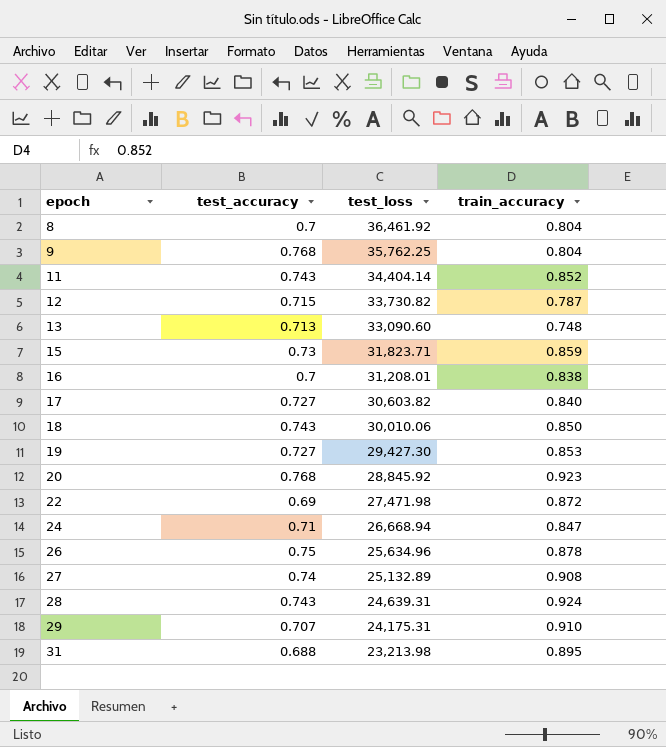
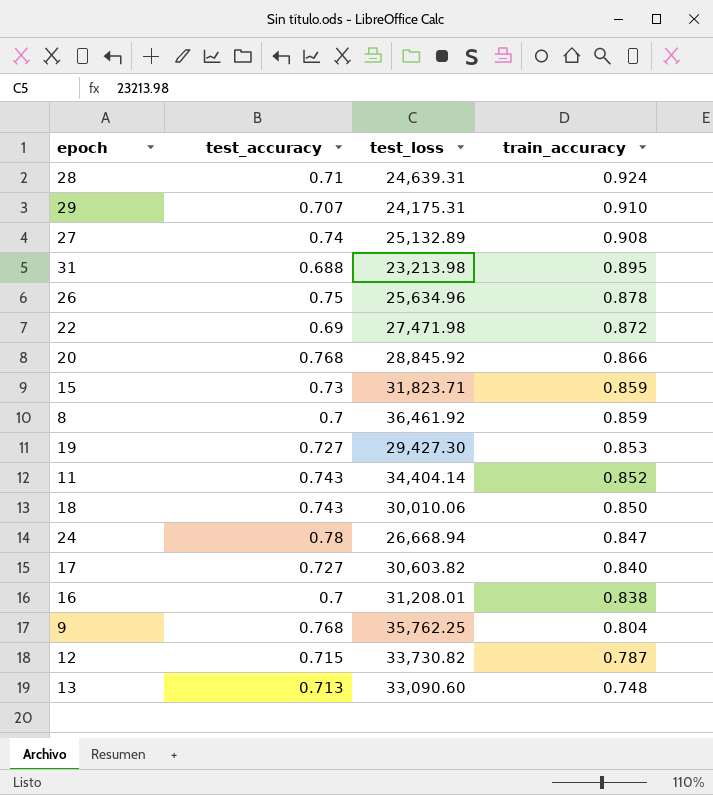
row order: epoch ascending -> train_accuracy descending
28 | test_accuracy: 0.743 -> 0.71
20 | train_accuracy: 0.923 -> 0.866
8 | train_accuracy: 0.804 -> 0.859
24 | test_accuracy: 0.71 -> 0.78

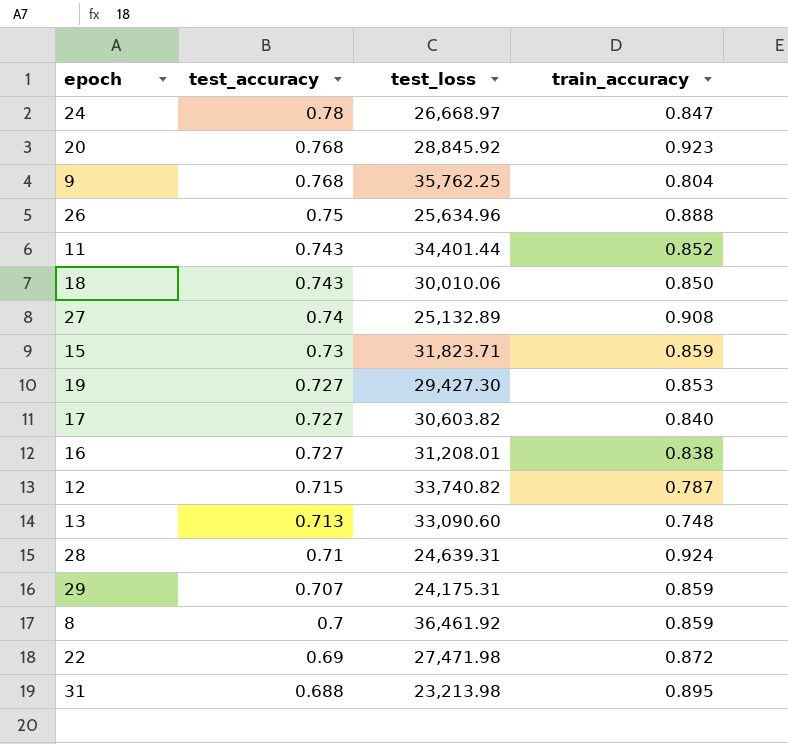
row order: train_accuracy descending -> test_accuracy descending
24 | test_loss: 26,668.94 -> 26,668.97
20 | train_accuracy: 0.866 -> 0.923
26 | train_accuracy: 0.878 -> 0.888
11 | test_loss: 34,404.14 -> 34,401.44
16 | test_accuracy: 0.7 -> 0.727
12 | test_loss: 33,730.82 -> 33,740.82
29 | train_accuracy: 0.910 -> 0.859

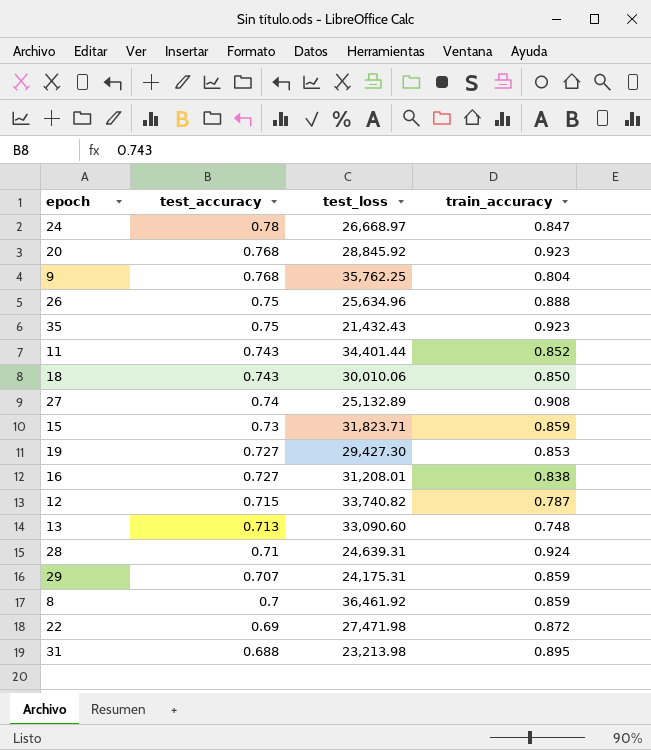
row 17: 0.727 | 30,603.82 | 0.840 -> none
row 35: none -> 0.75 | 21,432.43 | 0.923

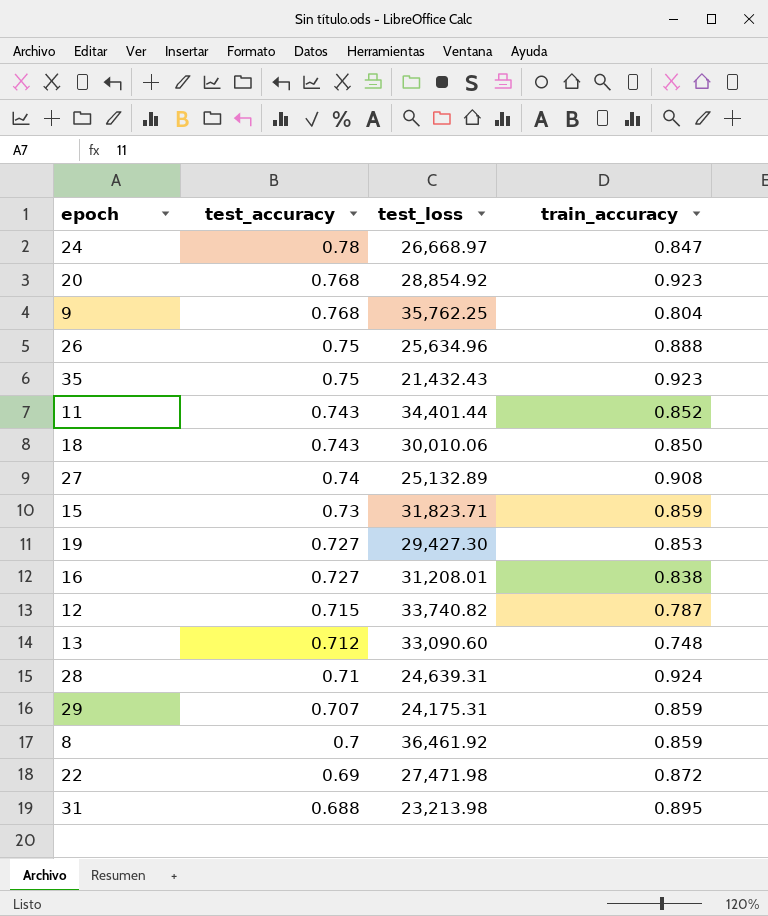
20 | test_loss: 28,845.92 -> 28,854.92
13 | test_accuracy: 0.713 -> 0.712

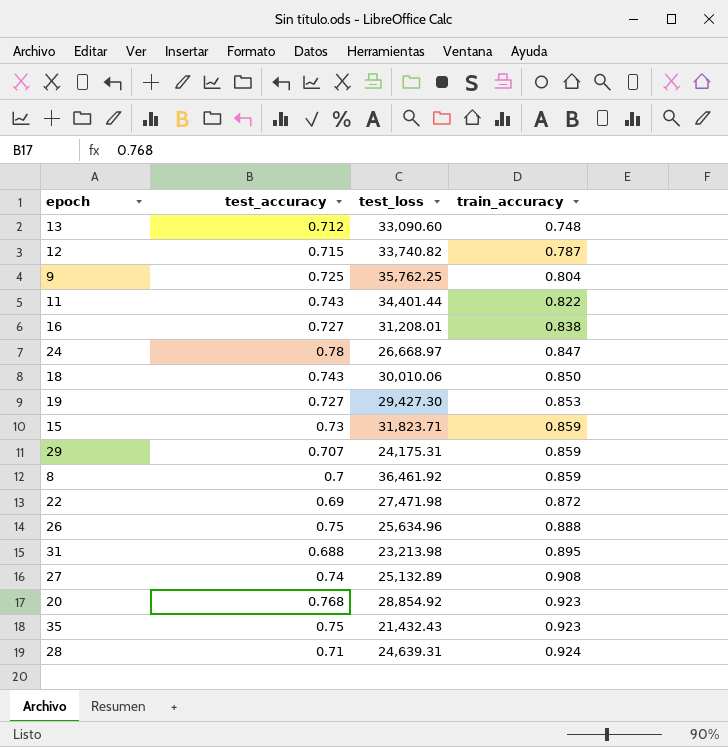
row order: test_accuracy descending -> train_accuracy ascending
9 | test_accuracy: 0.768 -> 0.725
11 | train_accuracy: 0.852 -> 0.822

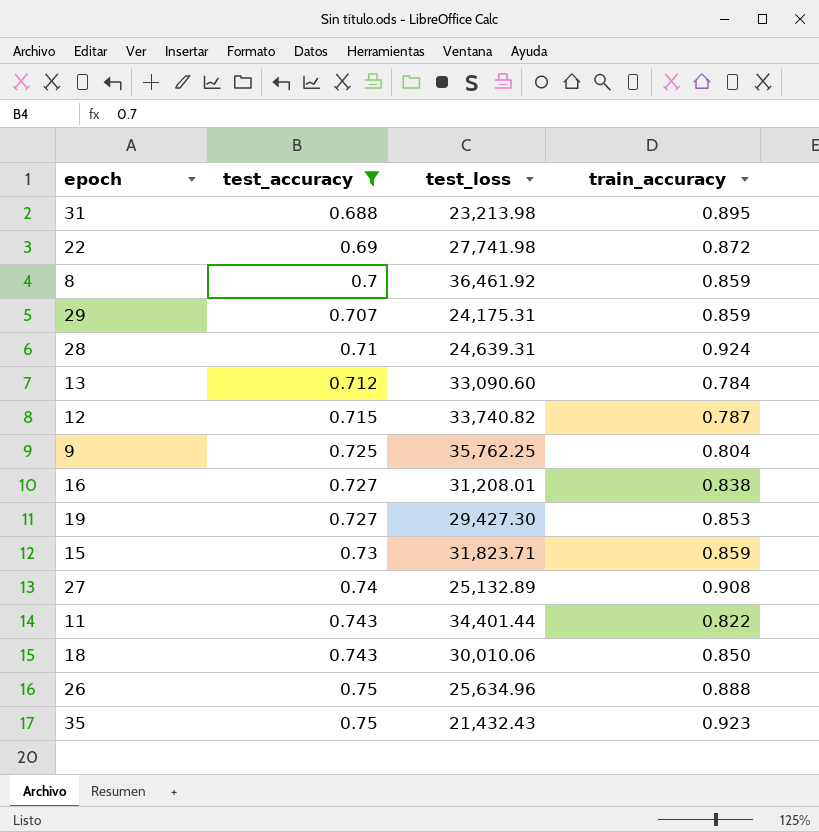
filter: none -> test_accuracy <= 0.75
row order: train_accuracy ascending -> test_accuracy ascending
22 | test_loss: 27,471.98 -> 27,741.98
13 | train_accuracy: 0.748 -> 0.784

